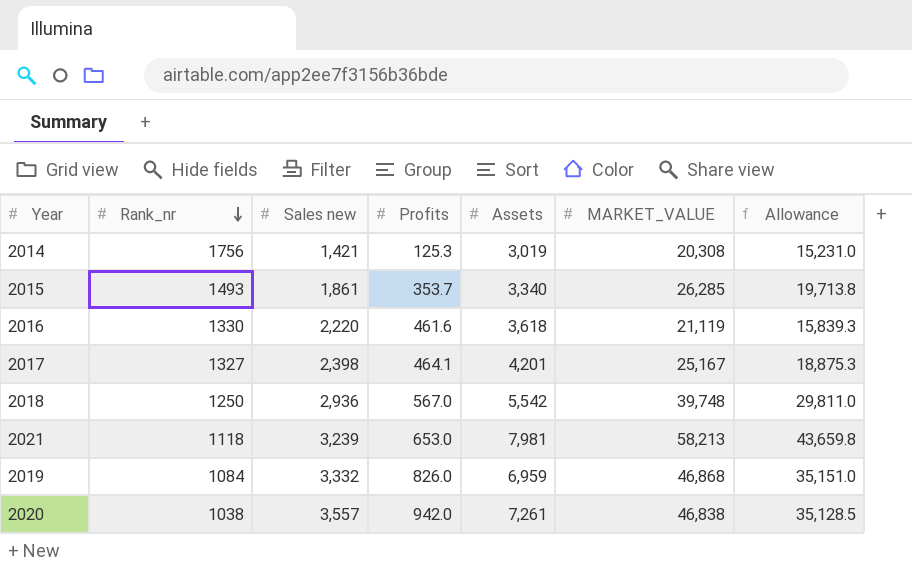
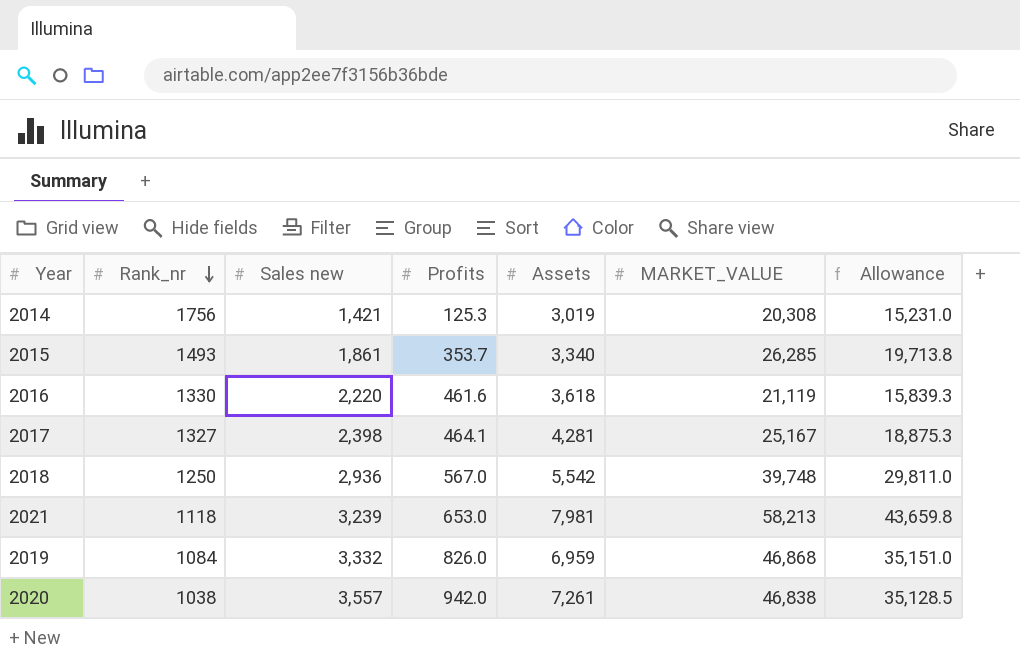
2017 | Assets: 4,201 -> 4,281

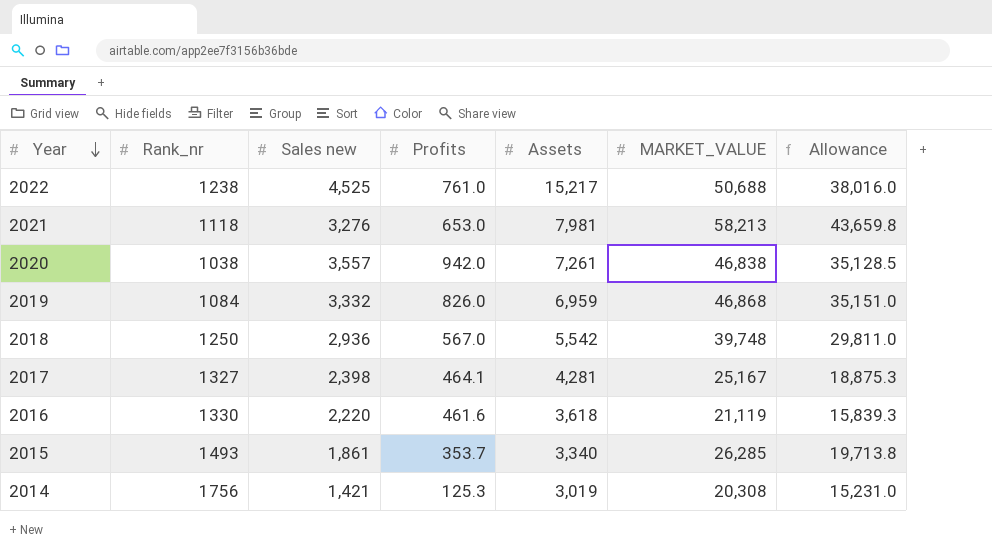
row order: Rank_nr descending -> Year descending
row 2022: none -> 1238 | 4,525 | 761.0 | 15,217 | 50,688 | 38,016.0
2021 | Sales new: 3,239 -> 3,276

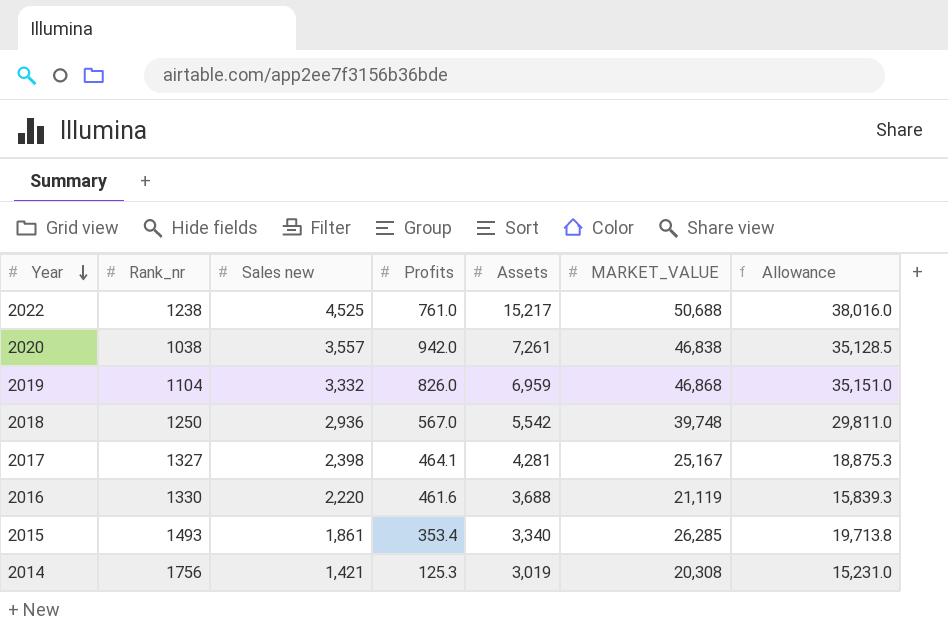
row 2021: 1118 | 3,276 | 653.0 | 7,981 | 58,213 | 43,659.8 -> none
2019 | Rank_nr: 1084 -> 1104
2016 | Assets: 3,618 -> 3,688
2015 | Profits: 353.7 -> 353.4

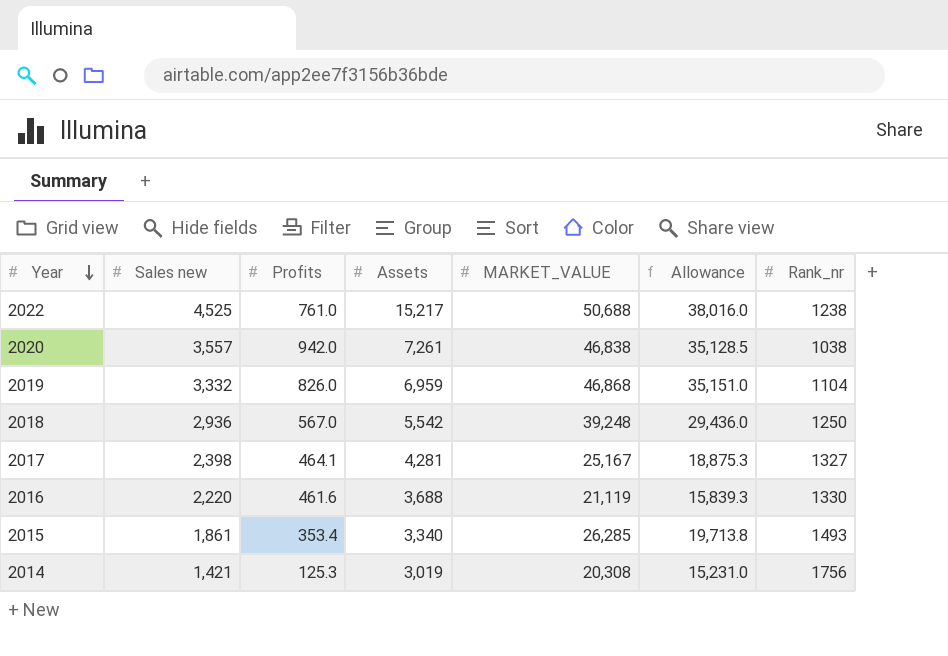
column Rank_nr | position: 2 -> 7
2018 | MARKET_VALUE: 39,748 -> 39,248
2018 | Allowance: 29,811.0 -> 29,436.0

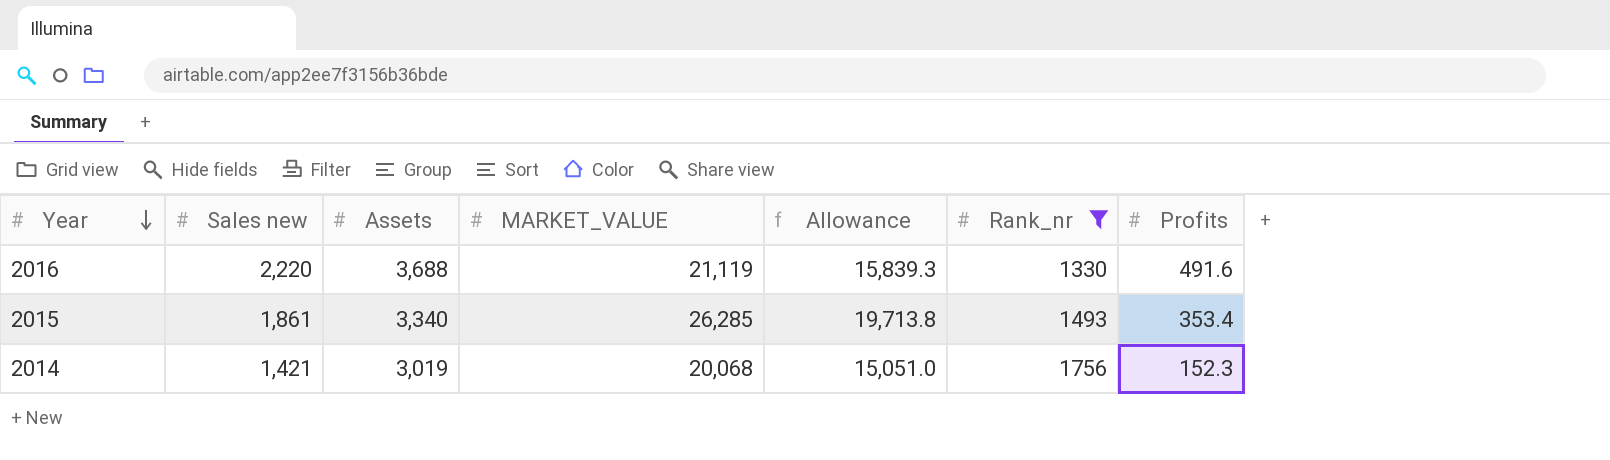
filter: none -> Rank_nr >= 1330
column Profits | position: 3 -> 7
2016 | Profits: 461.6 -> 491.6
2014 | MARKET_VALUE: 20,308 -> 20,068
2014 | Allowance: 15,231.0 -> 15,051.0
2014 | Profits: 125.3 -> 152.3

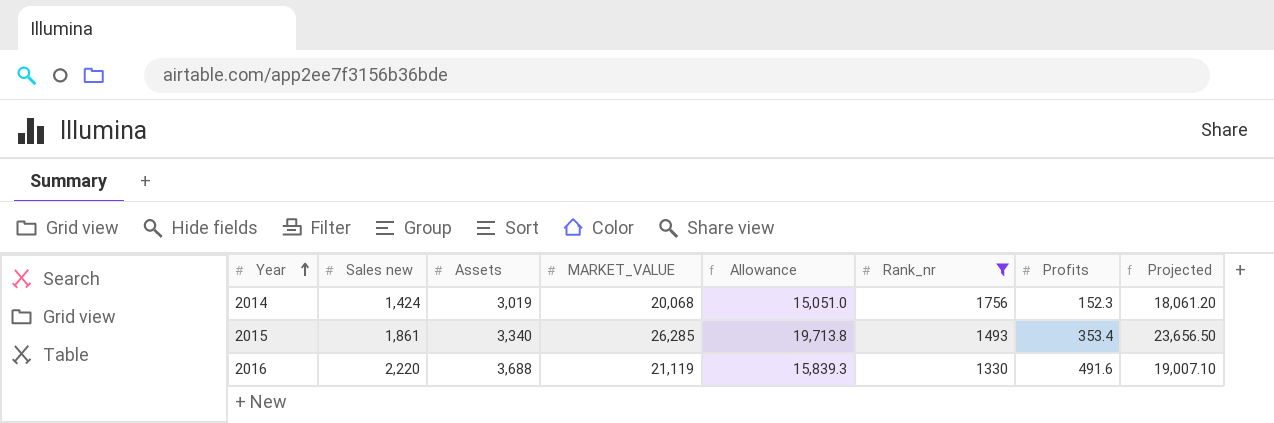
row order: Year descending -> Year ascending
column Projected | formula: none -> [MARKET_VALUE] * 0.9
2014 | Sales new: 1,421 -> 1,424

